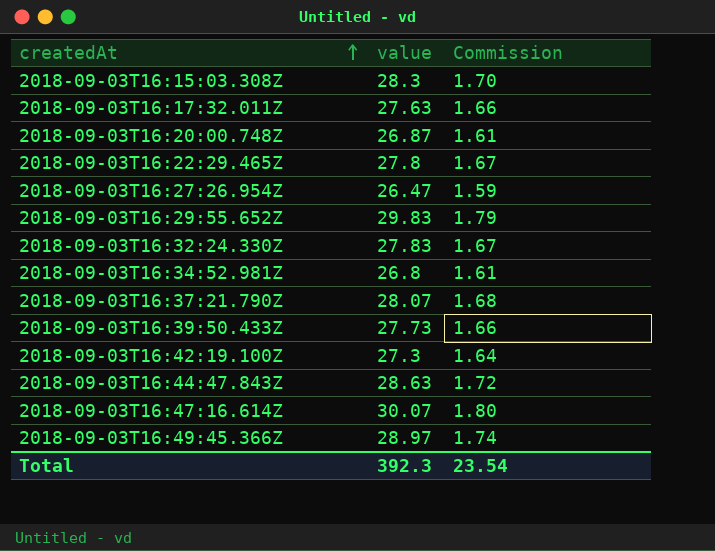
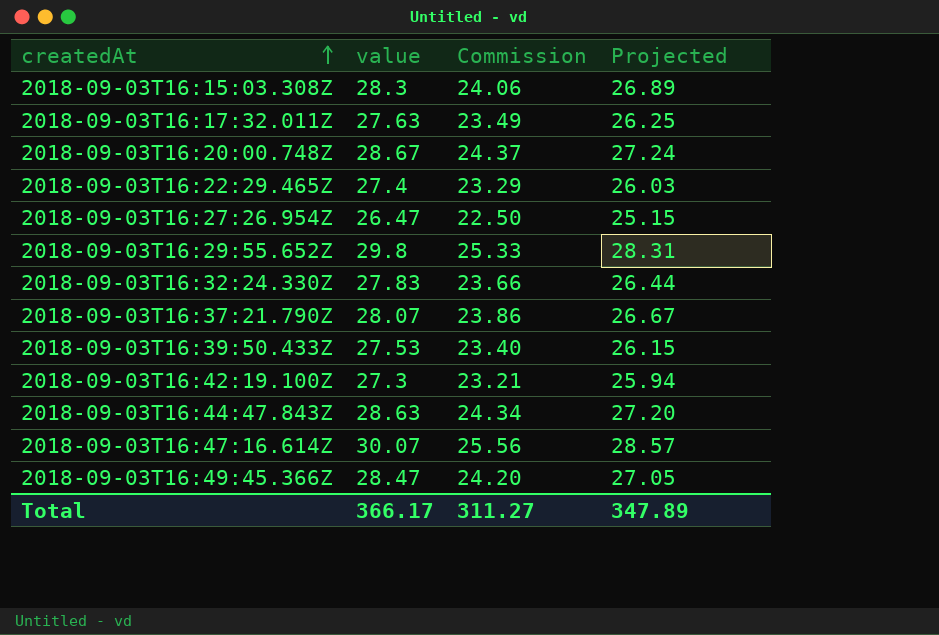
column Commission | formula: [value] * 0.06 -> [value] * 0.85
column Projected | formula: none -> [value] * 0.95
row 2018-09-03T16:34:52.981Z: 26.8 | 1.61 -> none
2018-09-03T16:20:00.748Z | value: 26.87 -> 28.67
2018-09-03T16:22:29.465Z | value: 27.8 -> 27.4
2018-09-03T16:29:55.652Z | value: 29.83 -> 29.8
2018-09-03T16:39:50.433Z | value: 27.73 -> 27.53
2018-09-03T16:49:45.366Z | value: 28.97 -> 28.47
Total | value: 392.3 -> 366.17
Total | Commission: 23.54 -> 311.27

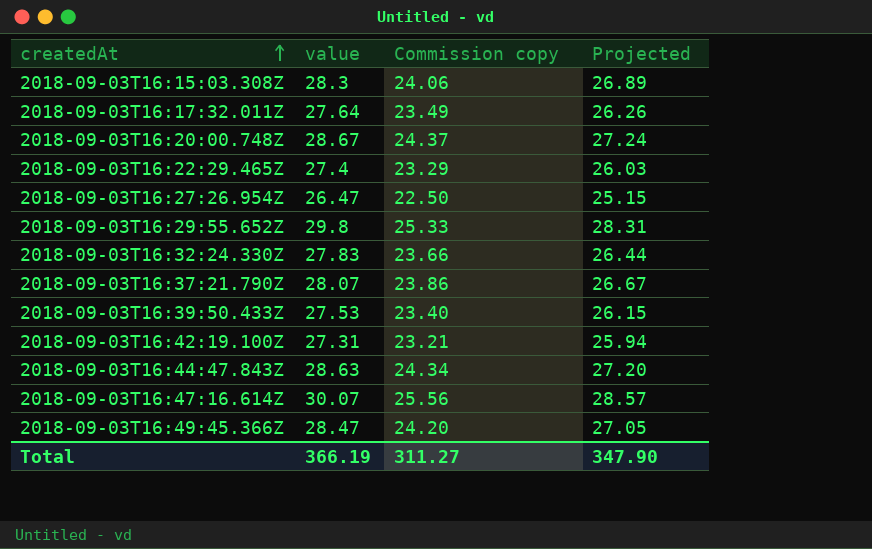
column name: Commission -> Commission copy
2018-09-03T16:17:32.011Z | value: 27.63 -> 27.64
2018-09-03T16:17:32.011Z | Projected: 26.25 -> 26.26
2018-09-03T16:42:19.100Z | value: 27.3 -> 27.31
Total | value: 366.17 -> 366.19
Total | Projected: 347.89 -> 347.90

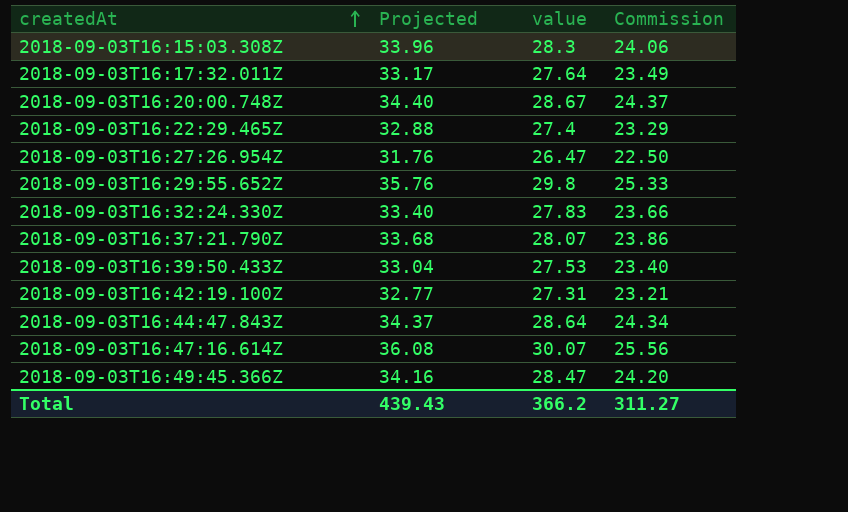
column Projected | formula: [value] * 0.95 -> [value] * 1.2
column Projected | position: 4 -> 2
column name: Commission copy -> Commission
2018-09-03T16:44:47.843Z | value: 28.63 -> 28.64
Total | Projected: 347.90 -> 439.43
Total | value: 366.19 -> 366.2

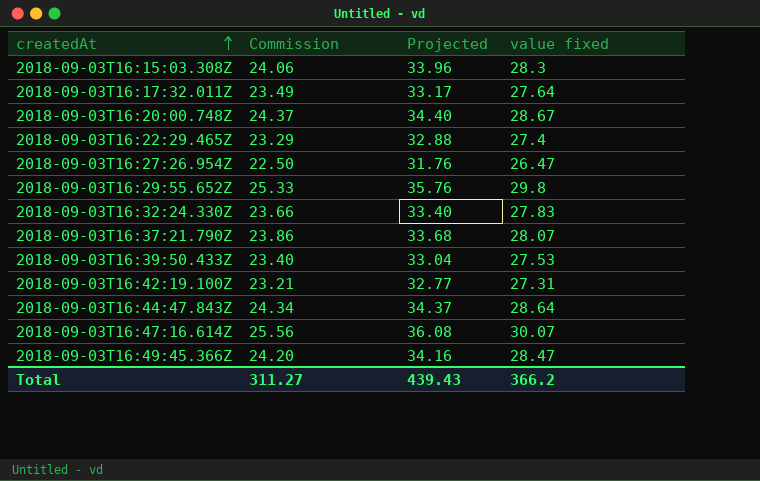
column Commission | position: 4 -> 2
column name: value -> value fixed

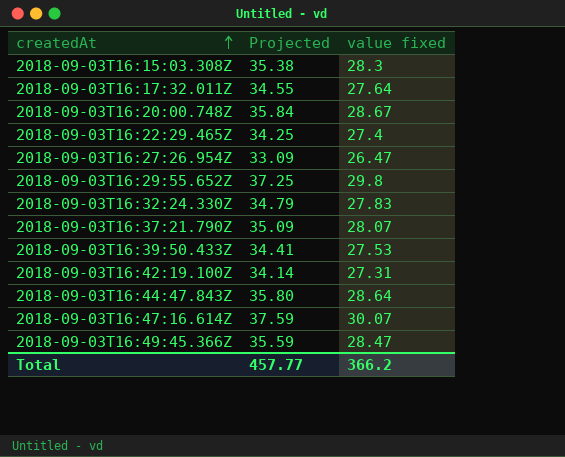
column Commission | formula: [value fixed] * 0.85 -> none
column Projected | formula: [value fixed] * 1.2 -> [value fixed] * 1.25
Total | Projected: 439.43 -> 457.77

